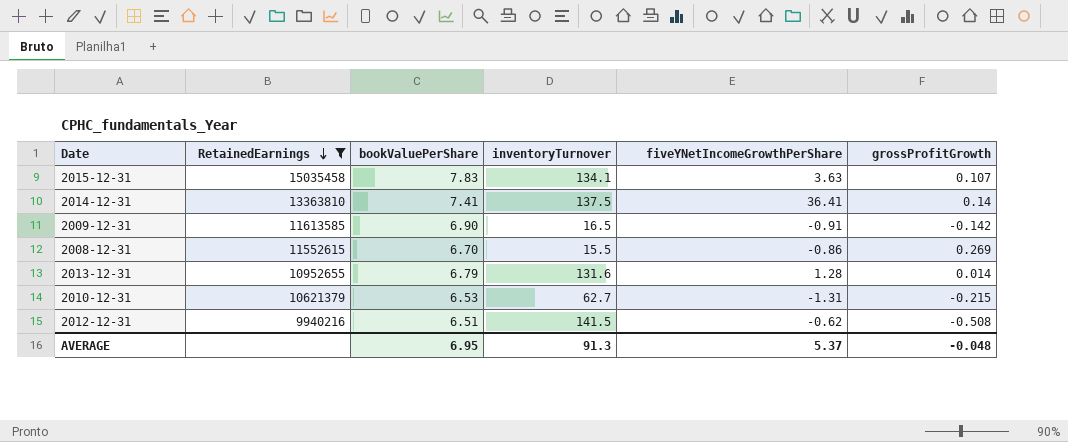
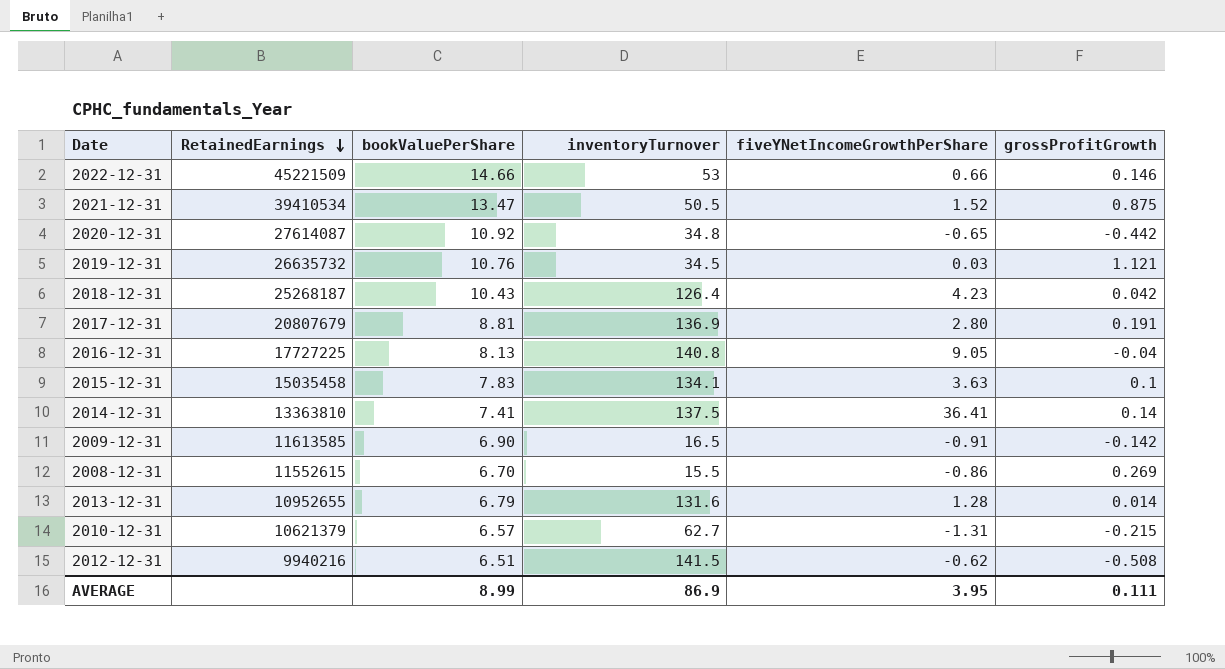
filter: RetainedEarnings <= 15035458 -> none
2015-12-31 | grossProfitGrowth: 0.107 -> 0.1
2010-12-31 | bookValuePerShare: 6.53 -> 6.57
AVERAGE | bookValuePerShare: 6.95 -> 8.99
AVERAGE | inventoryTurnover: 91.3 -> 86.9
AVERAGE | fiveYNetIncomeGrowthPerShare: 5.37 -> 3.95
AVERAGE | grossProfitGrowth: -0.048 -> 0.111

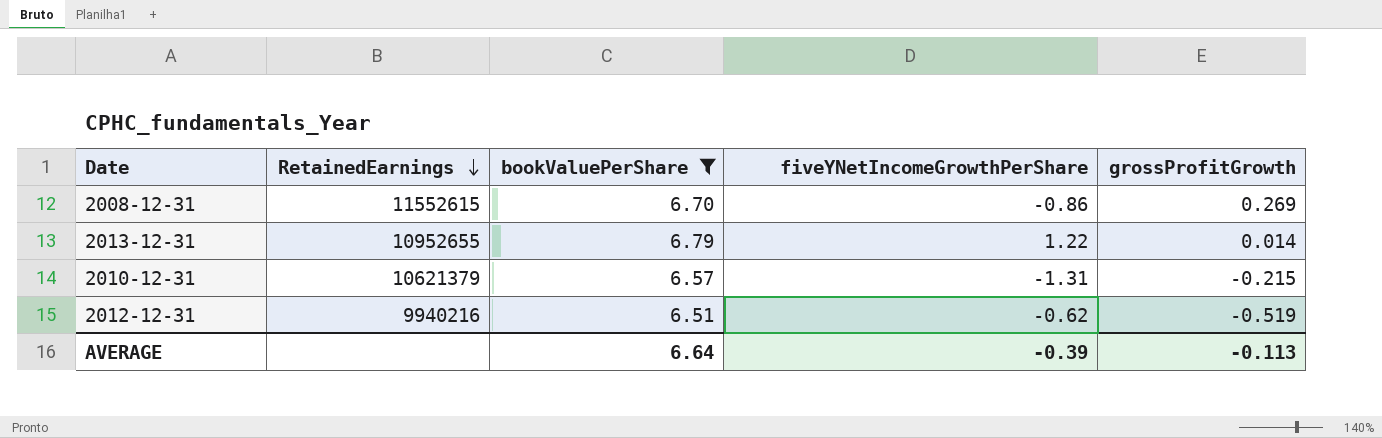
filter: none -> bookValuePerShare <= 6.79
column inventoryTurnover | position: 4 -> none
2013-12-31 | fiveYNetIncomeGrowthPerShare: 1.28 -> 1.22
2012-12-31 | grossProfitGrowth: -0.508 -> -0.519
AVERAGE | bookValuePerShare: 8.99 -> 6.64
AVERAGE | fiveYNetIncomeGrowthPerShare: 3.95 -> -0.39
AVERAGE | grossProfitGrowth: 0.111 -> -0.113

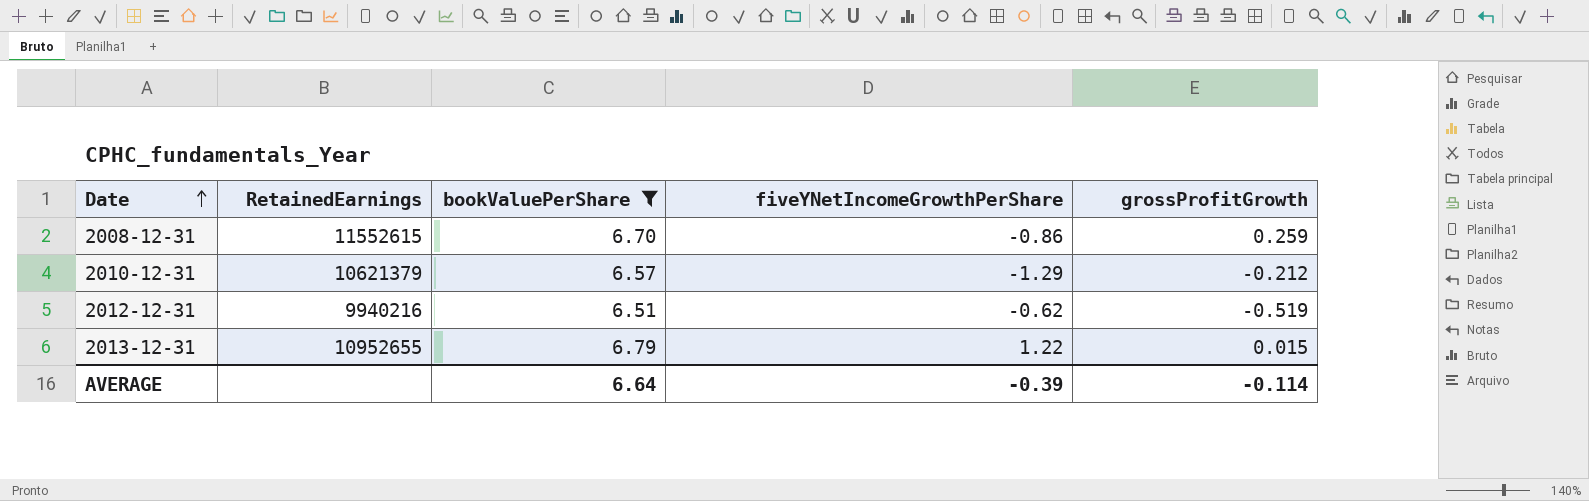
row order: RetainedEarnings descending -> Date ascending
2008-12-31 | grossProfitGrowth: 0.269 -> 0.259
2010-12-31 | fiveYNetIncomeGrowthPerShare: -1.31 -> -1.29
2010-12-31 | grossProfitGrowth: -0.215 -> -0.212
2013-12-31 | grossProfitGrowth: 0.014 -> 0.015
AVERAGE | grossProfitGrowth: -0.113 -> -0.114

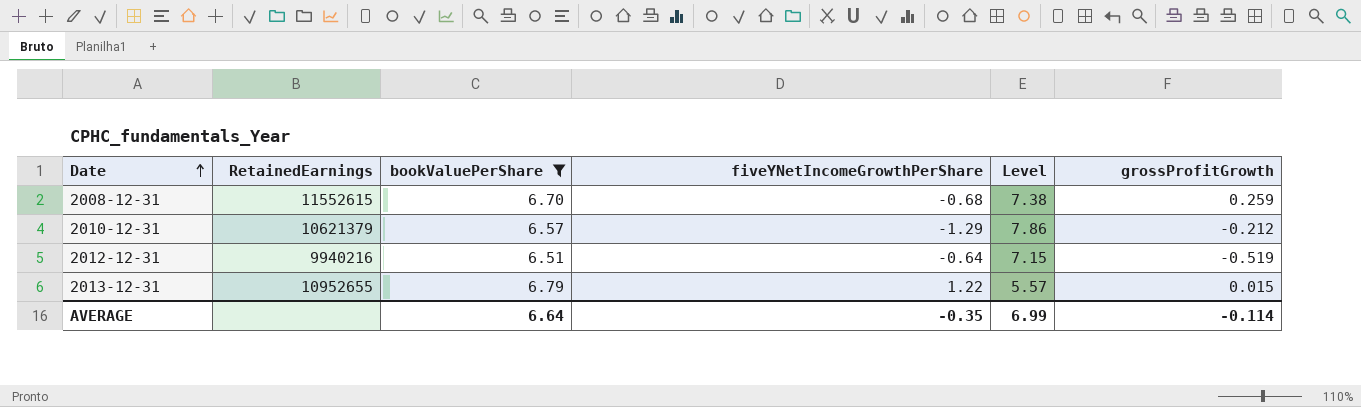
column Level | formula: none -> [bookValuePerShare] - [fiveYNetIncomeGrowthPerShare]
2008-12-31 | fiveYNetIncomeGrowthPerShare: -0.86 -> -0.68
2012-12-31 | fiveYNetIncomeGrowthPerShare: -0.62 -> -0.64
AVERAGE | fiveYNetIncomeGrowthPerShare: -0.39 -> -0.35

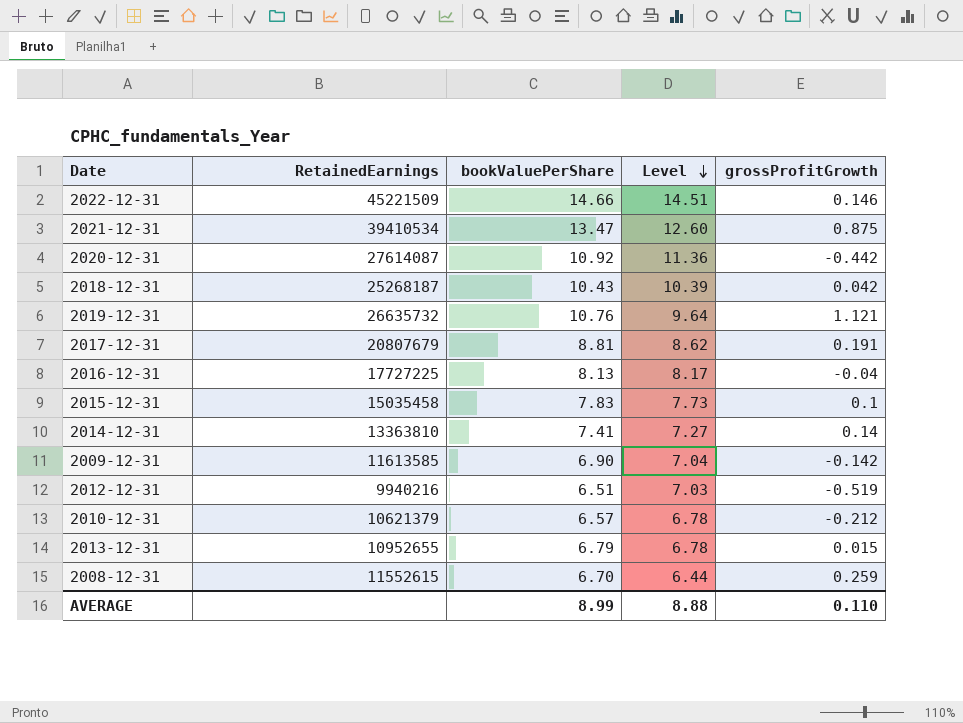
filter: bookValuePerShare <= 6.79 -> none
row order: Date ascending -> Level descending
column fiveYNetIncomeGrowthPerShare | position: 4 -> none
column Level | formula: [bookValuePerShare] - [fiveYNetIncomeGrowthPerShare] -> [bookValuePerShare] - [grossProfitGrowth]
AVERAGE | bookValuePerShare: 6.64 -> 8.99
AVERAGE | Level: 6.99 -> 8.88
AVERAGE | grossProfitGrowth: -0.114 -> 0.110

